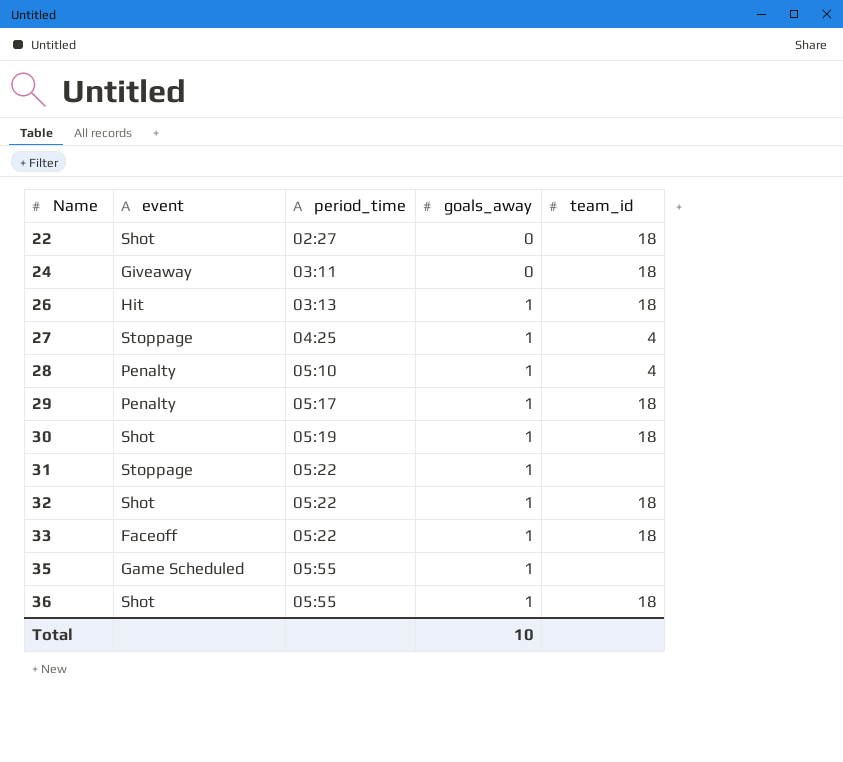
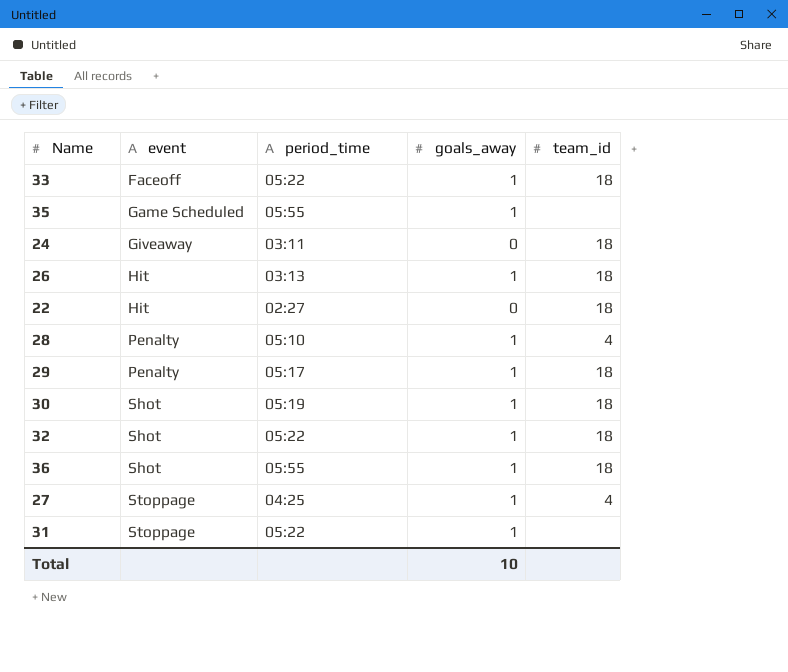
row order: Name ascending -> event ascending
22 | event: Shot -> Hit

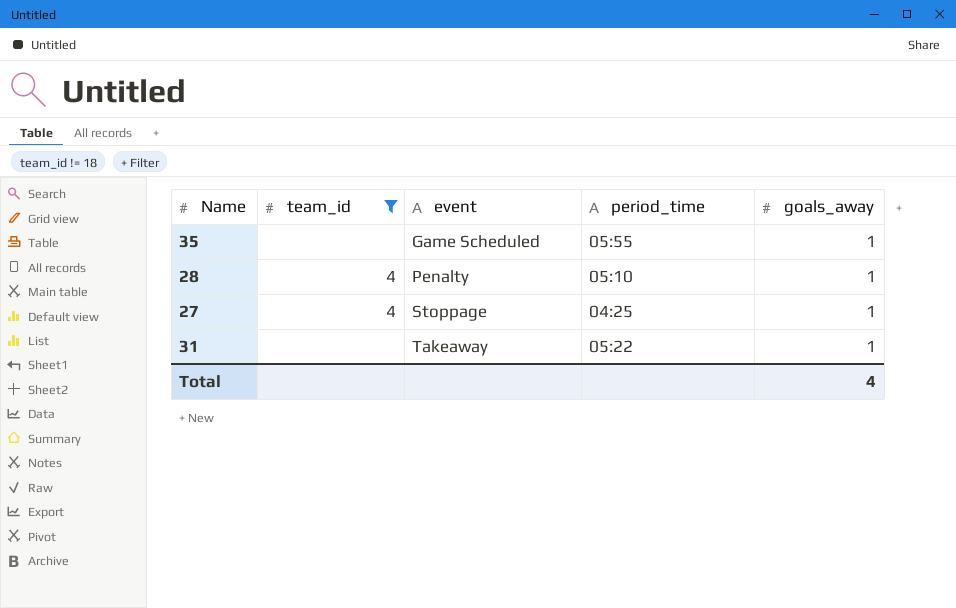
filter: none -> team_id != 18
column team_id | position: 5 -> 2
31 | event: Stoppage -> Takeaway
Total | goals_away: 10 -> 4

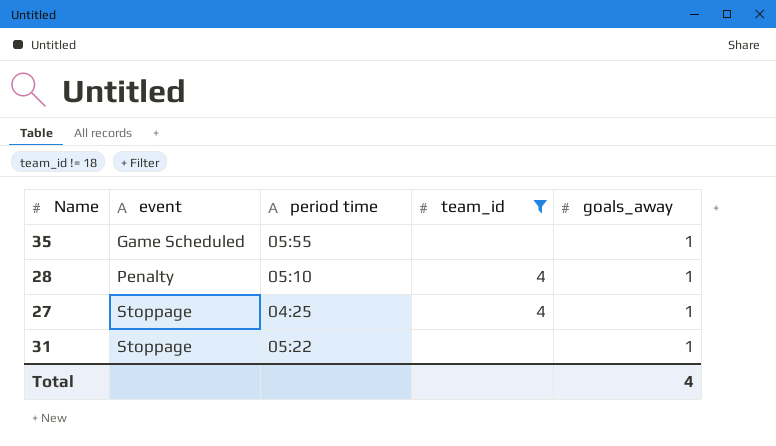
column name: period_time -> period time
column team_id | position: 2 -> 4
31 | event: Takeaway -> Stoppage

